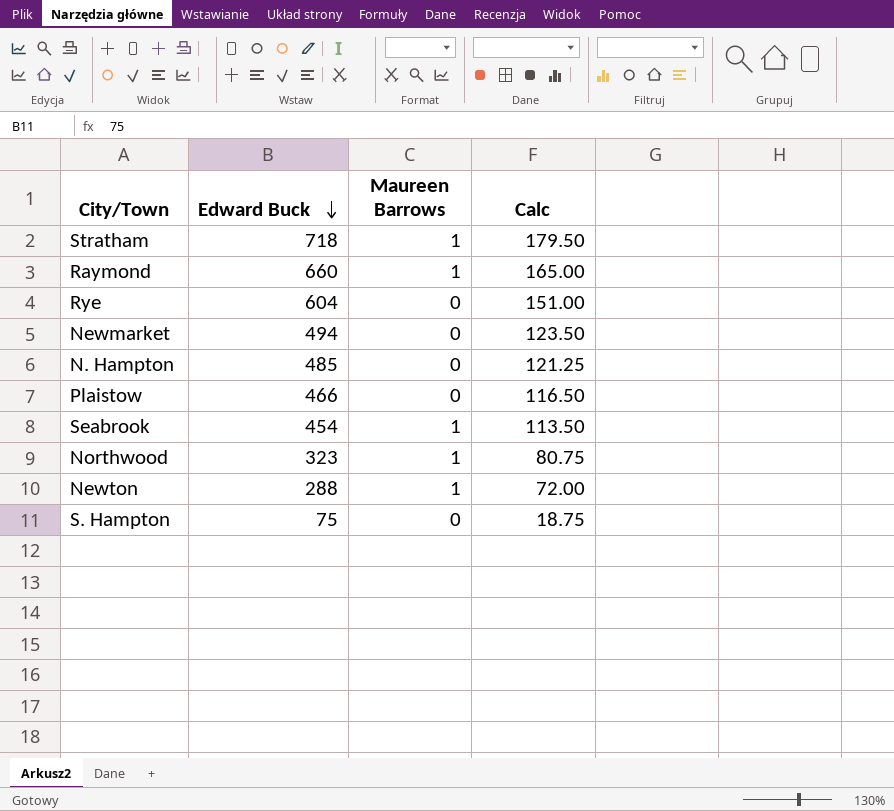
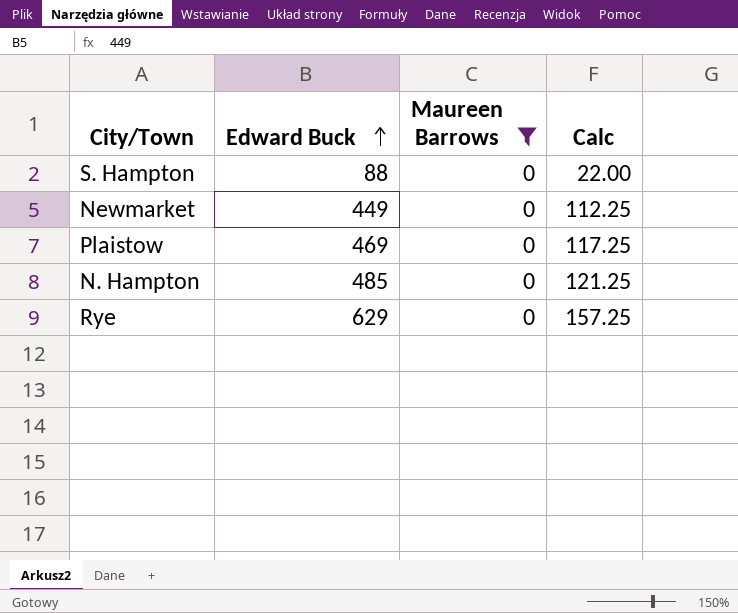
filter: none -> Maureen Barrows = 0
row order: Edward Buck descending -> Edward Buck ascending
S. Hampton | Edward Buck: 75 -> 88
S. Hampton | Calc: 18.75 -> 22.00
Newmarket | Edward Buck: 494 -> 449
Newmarket | Calc: 123.50 -> 112.25
Plaistow | Edward Buck: 466 -> 469
Plaistow | Calc: 116.50 -> 117.25
Rye | Edward Buck: 604 -> 629
Rye | Calc: 151.00 -> 157.25

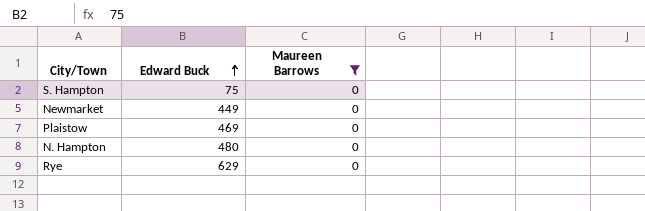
column Calc | formula: [Edward Buck] * 0.25 -> none
S. Hampton | Edward Buck: 88 -> 75
N. Hampton | Edward Buck: 485 -> 480

